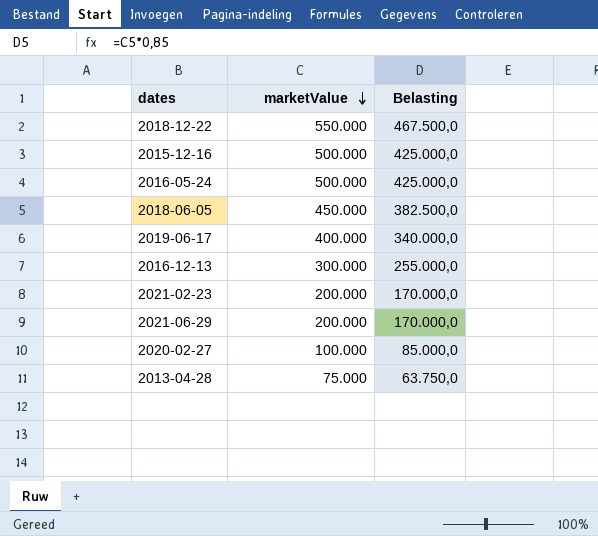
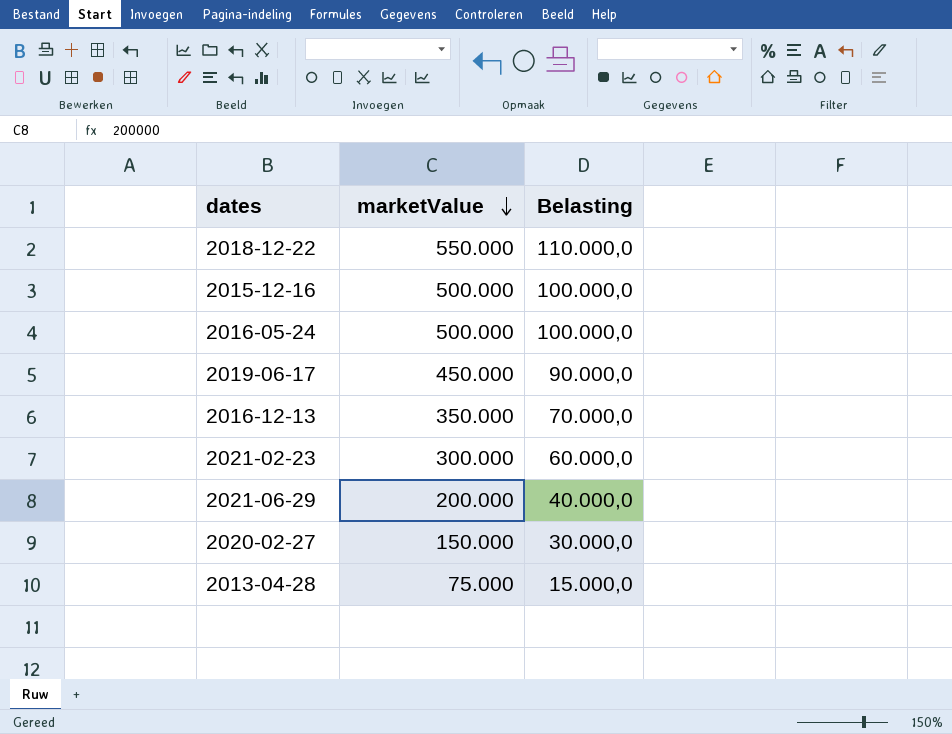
column Belasting | formula: [marketValue] * 0,85 -> [marketValue] * 0,2
row 2018-06-05: 450.000 | 382.500,0 -> none
2019-06-17 | marketValue: 400.000 -> 450.000
2016-12-13 | marketValue: 300.000 -> 350.000
2021-02-23 | marketValue: 200.000 -> 300.000
2020-02-27 | marketValue: 100.000 -> 150.000

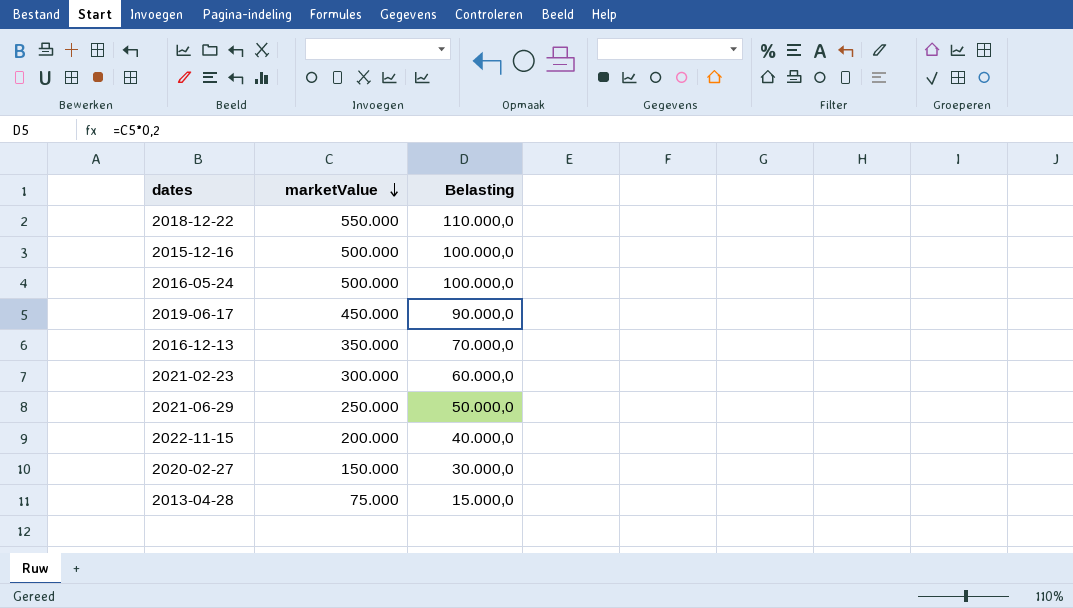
2021-06-29 | marketValue: 200.000 -> 250.000
2021-06-29 | Belasting: 40.000,0 -> 50.000,0
row 2022-11-15: none -> 200.000 | 40.000,0

